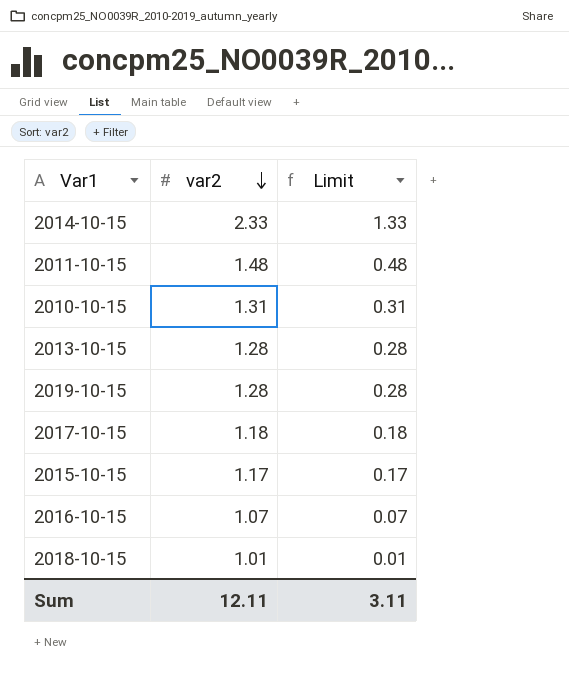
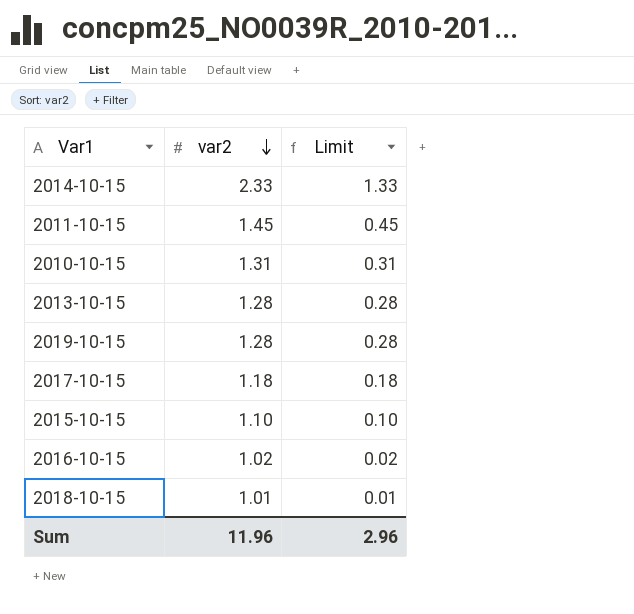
2011-10-15 | var2: 1.48 -> 1.45
2011-10-15 | Limit: 0.48 -> 0.45
2015-10-15 | var2: 1.17 -> 1.10
2015-10-15 | Limit: 0.17 -> 0.10
2016-10-15 | var2: 1.07 -> 1.02
2016-10-15 | Limit: 0.07 -> 0.02
Sum | var2: 12.11 -> 11.96
Sum | Limit: 3.11 -> 2.96

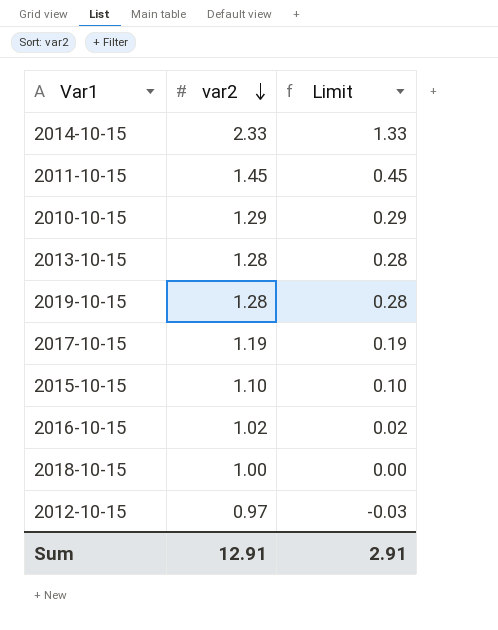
2010-10-15 | var2: 1.31 -> 1.29
2010-10-15 | Limit: 0.31 -> 0.29
2017-10-15 | var2: 1.18 -> 1.19
2017-10-15 | Limit: 0.18 -> 0.19
2018-10-15 | var2: 1.01 -> 1.00
2018-10-15 | Limit: 0.01 -> 0.00
row 2012-10-15: none -> 0.97 | -0.03
Sum | var2: 11.96 -> 12.91
Sum | Limit: 2.96 -> 2.91

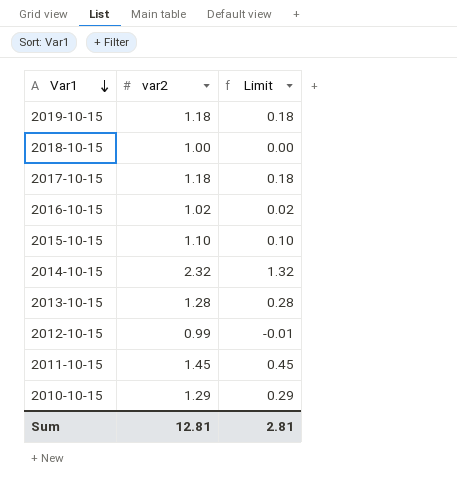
row order: var2 descending -> Var1 descending
2019-10-15 | var2: 1.28 -> 1.18
2019-10-15 | Limit: 0.28 -> 0.18
2017-10-15 | var2: 1.19 -> 1.18
2017-10-15 | Limit: 0.19 -> 0.18
2014-10-15 | var2: 2.33 -> 2.32
2014-10-15 | Limit: 1.33 -> 1.32
2012-10-15 | var2: 0.97 -> 0.99
2012-10-15 | Limit: -0.03 -> -0.01
Sum | var2: 12.91 -> 12.81
Sum | Limit: 2.91 -> 2.81

